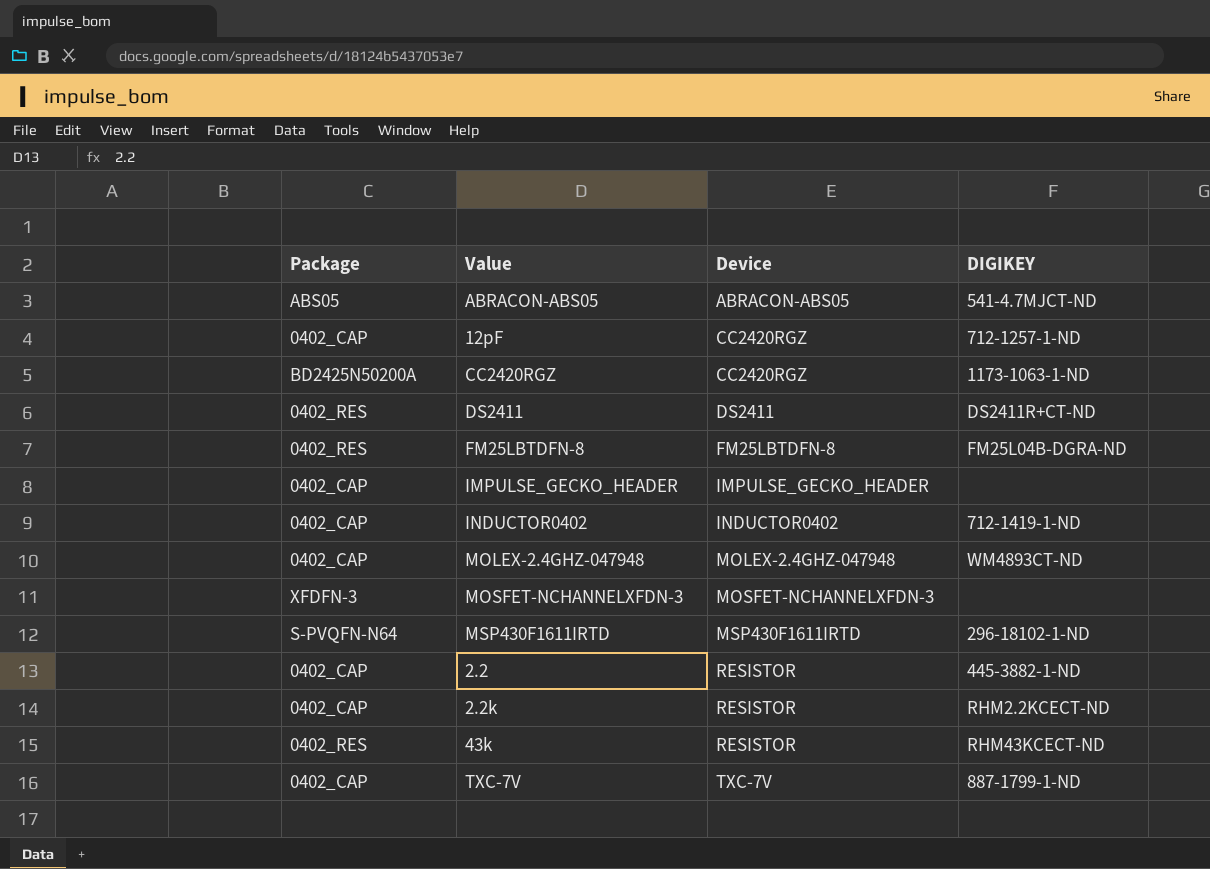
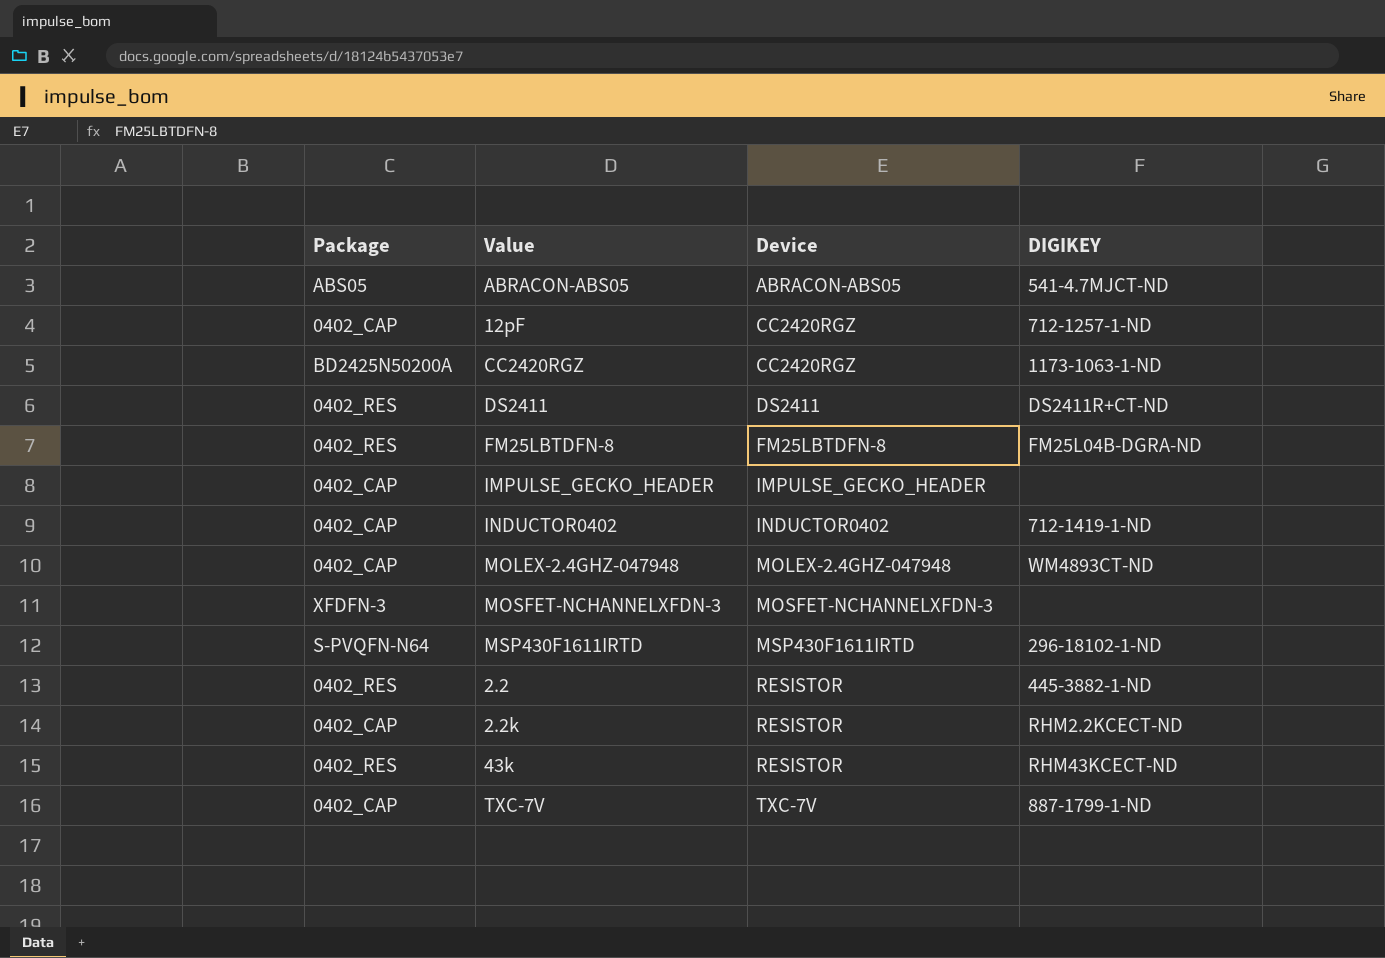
2.2 | Package: 0402_CAP -> 0402_RES

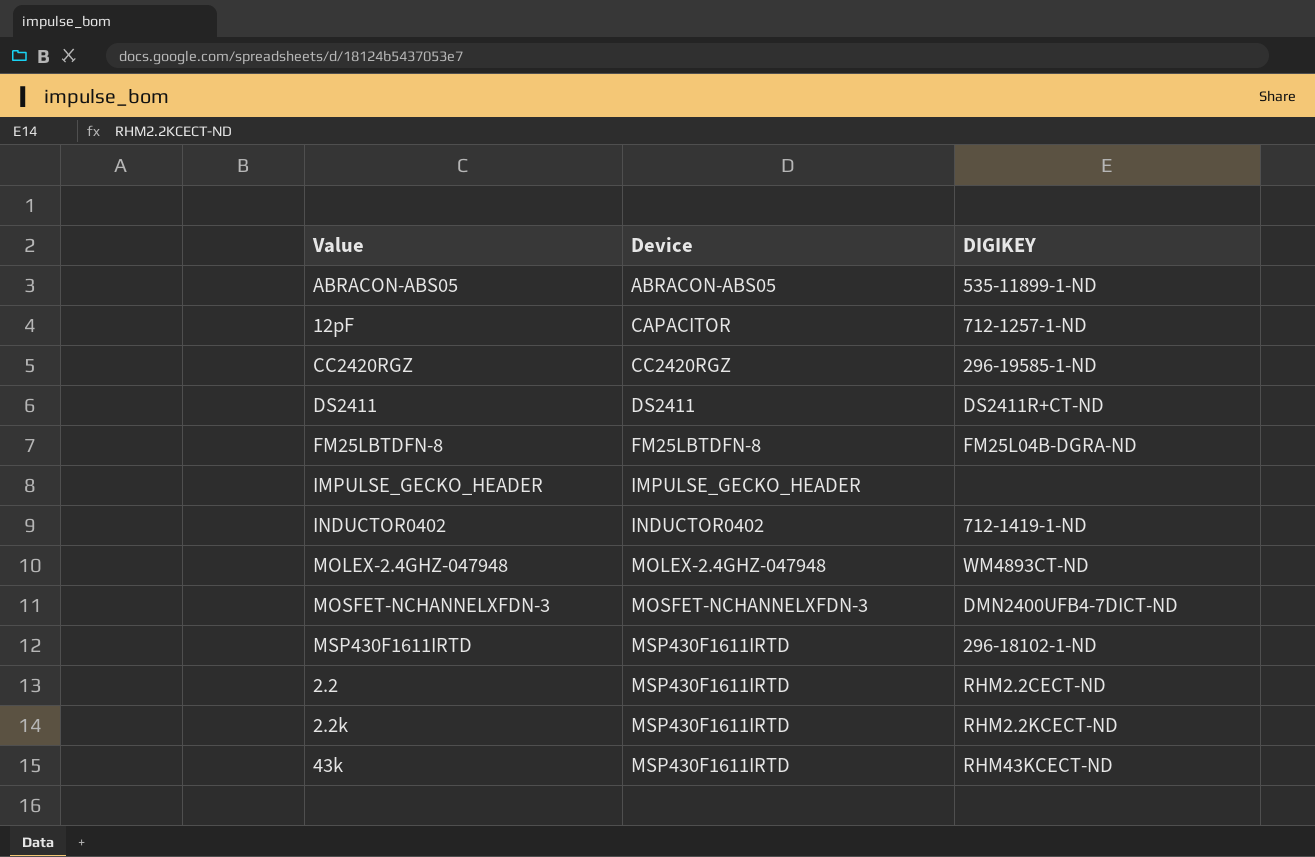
column Package | position: 1 -> none
row TXC-7V: 0402_CAP | TXC-7V | 887-1799-1-ND -> none
ABRACON-ABS05 | DIGIKEY: 541-4.7MJCT-ND -> 535-11899-1-ND
12pF | Device: CC2420RGZ -> CAPACITOR
CC2420RGZ | DIGIKEY: 1173-1063-1-ND -> 296-19585-1-ND
MOSFET-NCHANNELXFDN-3 | DIGIKEY: none -> DMN2400UFB4-7DICT-ND
2.2 | Device: RESISTOR -> MSP430F1611IRTD
2.2 | DIGIKEY: 445-3882-1-ND -> RHM2.2CECT-ND
2.2k | Device: RESISTOR -> MSP430F1611IRTD
43k | Device: RESISTOR -> MSP430F1611IRTD

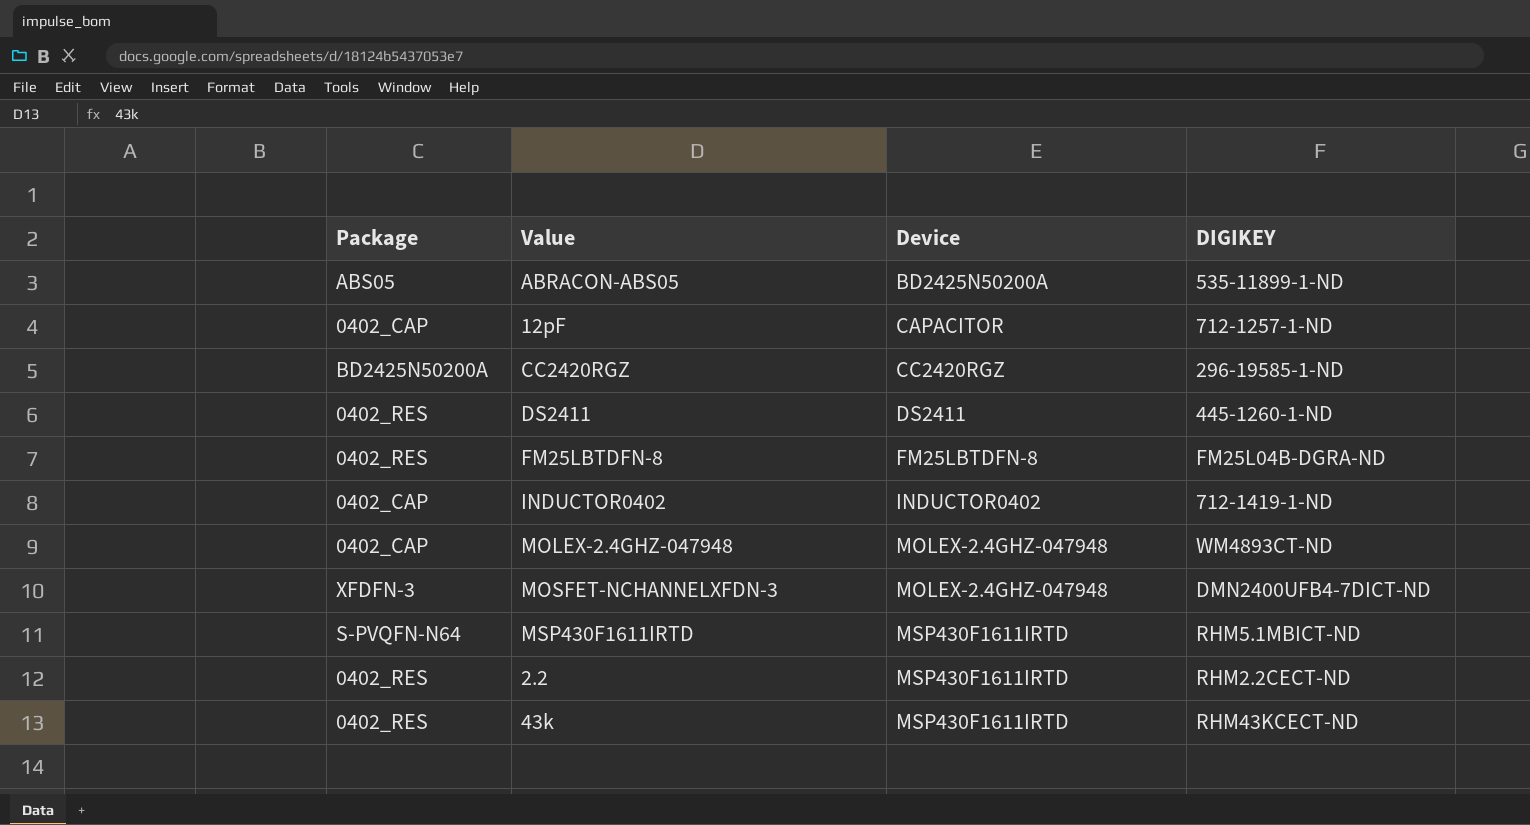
column Package | position: none -> 1
row IMPULSE_GECKO_HEADER: IMPULSE_GECKO_HEADER | none -> none
row 2.2k: MSP430F1611IRTD | RHM2.2KCECT-ND -> none
ABRACON-ABS05 | Device: ABRACON-ABS05 -> BD2425N50200A
DS2411 | DIGIKEY: DS2411R+CT-ND -> 445-1260-1-ND
MOSFET-NCHANNELXFDN-3 | Device: MOSFET-NCHANNELXFDN-3 -> MOLEX-2.4GHZ-047948
MSP430F1611IRTD | DIGIKEY: 296-18102-1-ND -> RHM5.1MBICT-ND

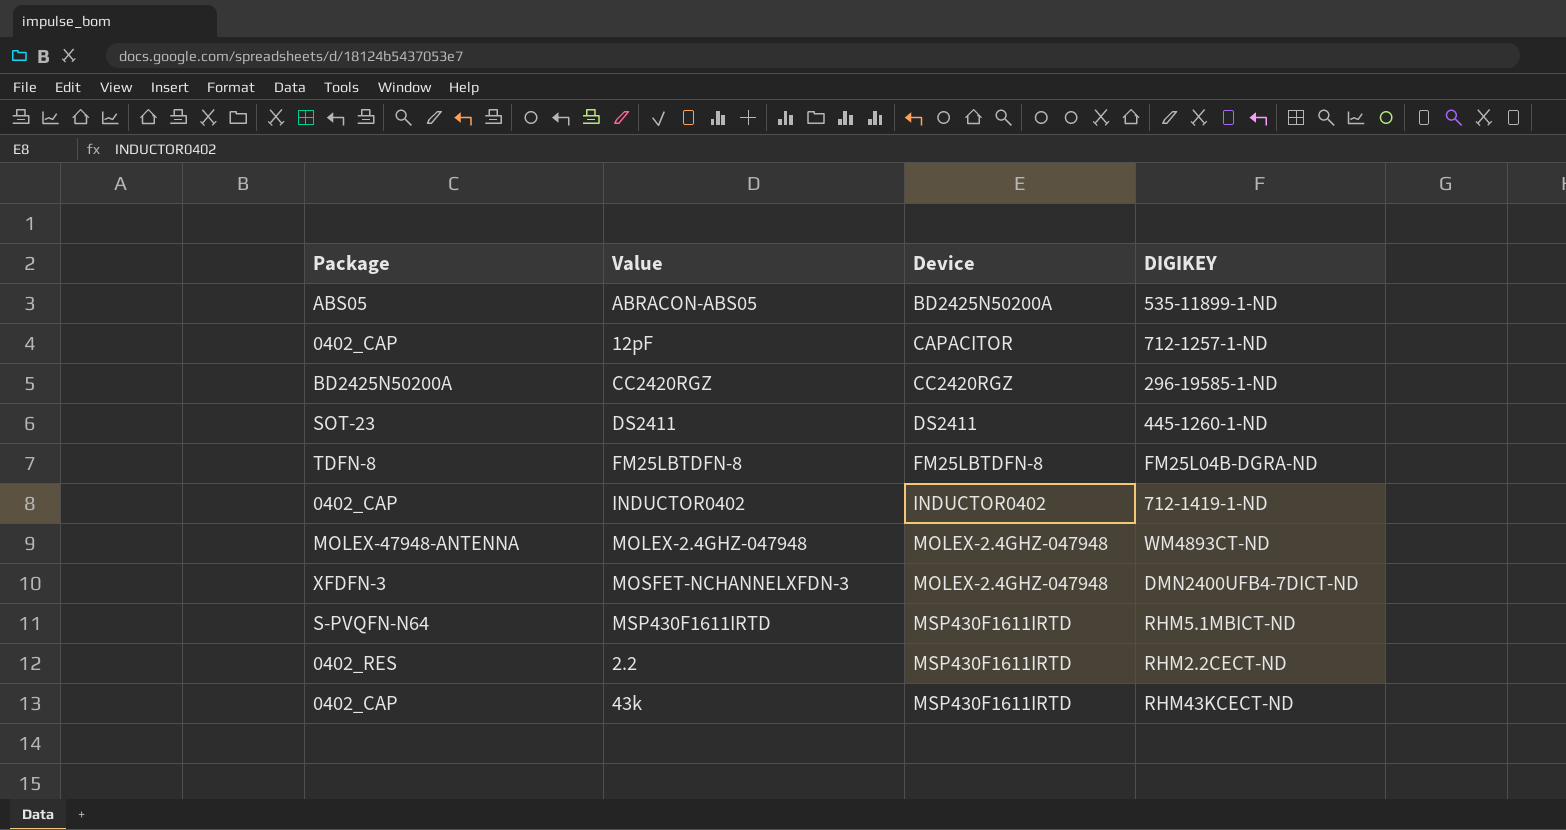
DS2411 | Package: 0402_RES -> SOT-23
FM25LBTDFN-8 | Package: 0402_RES -> TDFN-8
MOLEX-2.4GHZ-047948 | Package: 0402_CAP -> MOLEX-47948-ANTENNA
43k | Package: 0402_RES -> 0402_CAP

